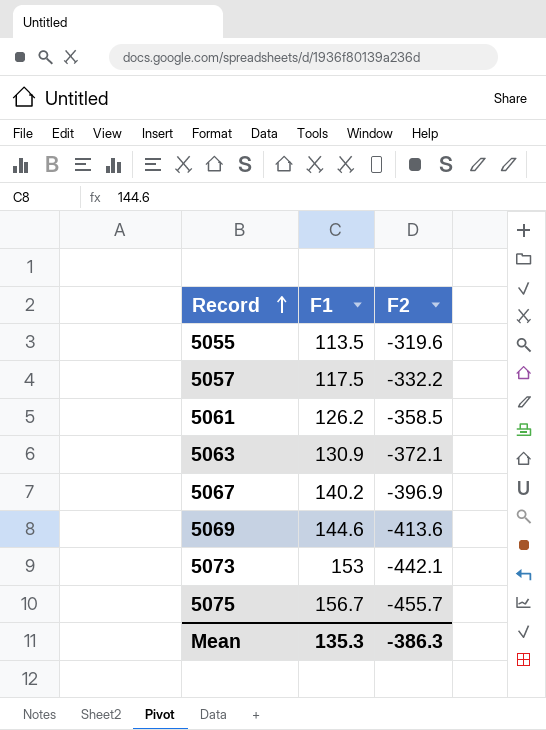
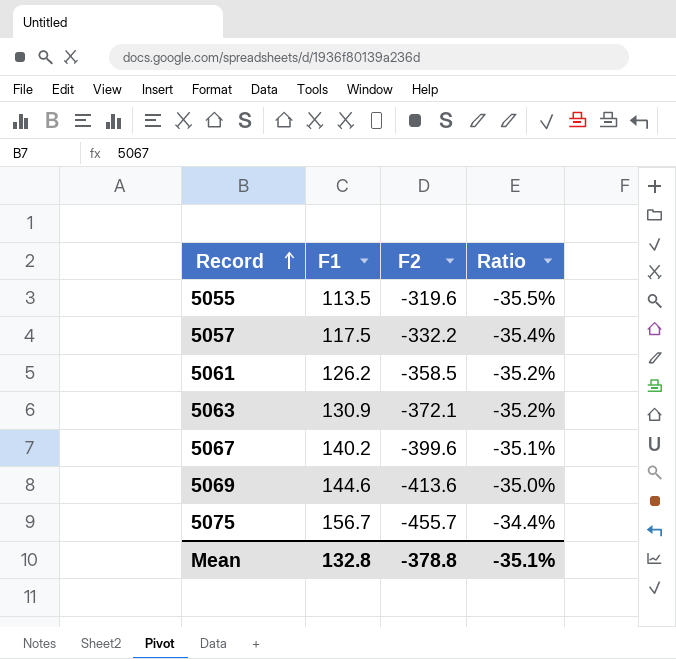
column Ratio | formula: none -> [F1] / [F2]
row 5073: 153 | -442.1 -> none
5067 | F2: -396.9 -> -399.6
Mean | F1: 135.3 -> 132.8
Mean | F2: -386.3 -> -378.8

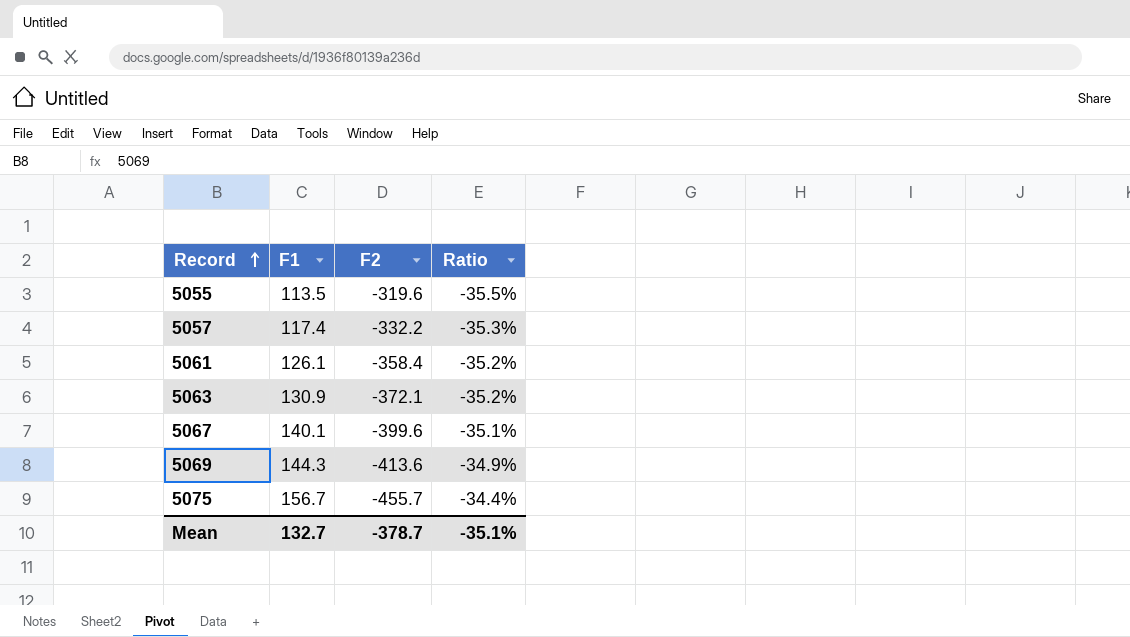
5057 | F1: 117.5 -> 117.4
5057 | Ratio: -35.4% -> -35.3%
5061 | F1: 126.2 -> 126.1
5061 | F2: -358.5 -> -358.4
5067 | F1: 140.2 -> 140.1
5069 | F1: 144.6 -> 144.3
5069 | Ratio: -35.0% -> -34.9%
Mean | F1: 132.8 -> 132.7
Mean | F2: -378.8 -> -378.7

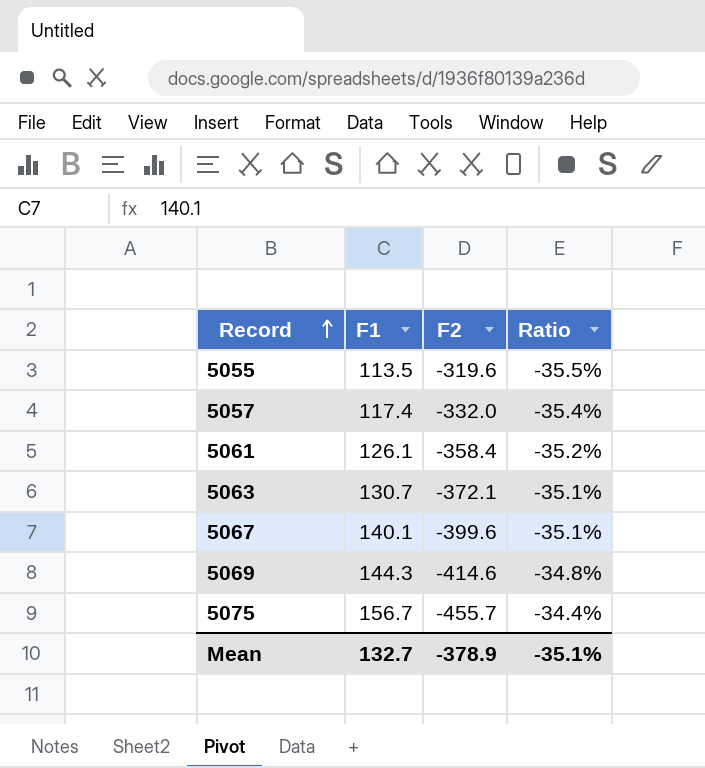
5057 | F2: -332.2 -> -332.0
5057 | Ratio: -35.3% -> -35.4%
5063 | F1: 130.9 -> 130.7
5063 | Ratio: -35.2% -> -35.1%
5069 | F2: -413.6 -> -414.6
5069 | Ratio: -34.9% -> -34.8%
Mean | F2: -378.7 -> -378.9

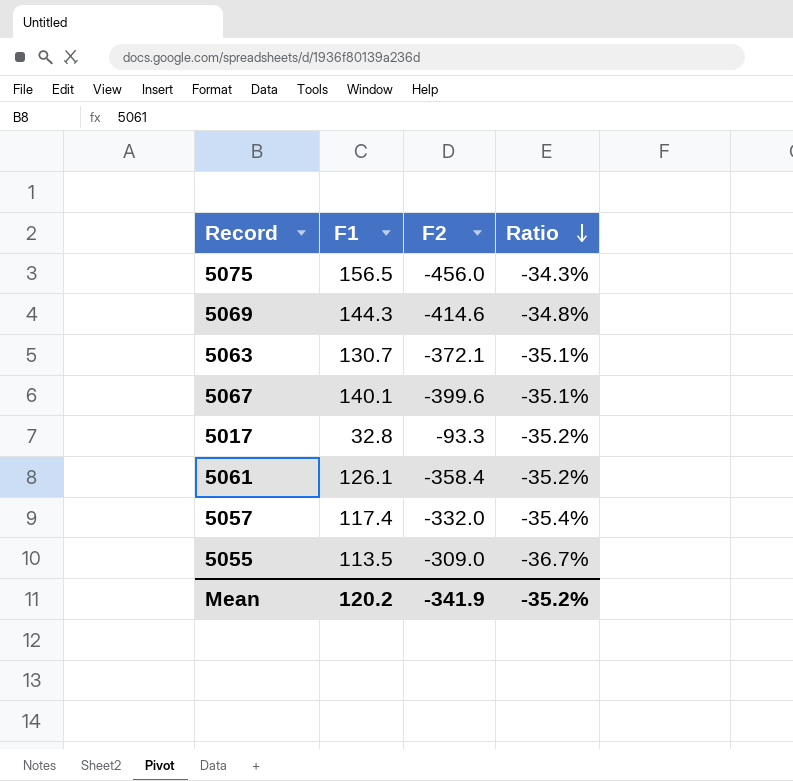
row order: Record ascending -> Ratio descending
5075 | F1: 156.7 -> 156.5
5075 | F2: -455.7 -> -456.0
5075 | Ratio: -34.4% -> -34.3%
row 5017: none -> 32.8 | -93.3 | -35.2%
5055 | F2: -319.6 -> -309.0
5055 | Ratio: -35.5% -> -36.7%
Mean | F1: 132.7 -> 120.2
Mean | F2: -378.9 -> -341.9
Mean | Ratio: -35.1% -> -35.2%

